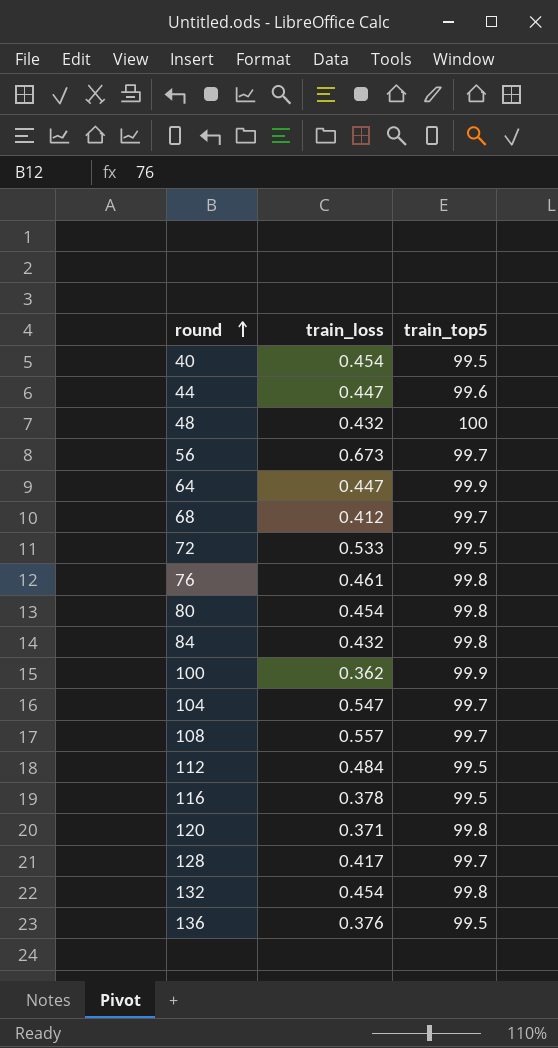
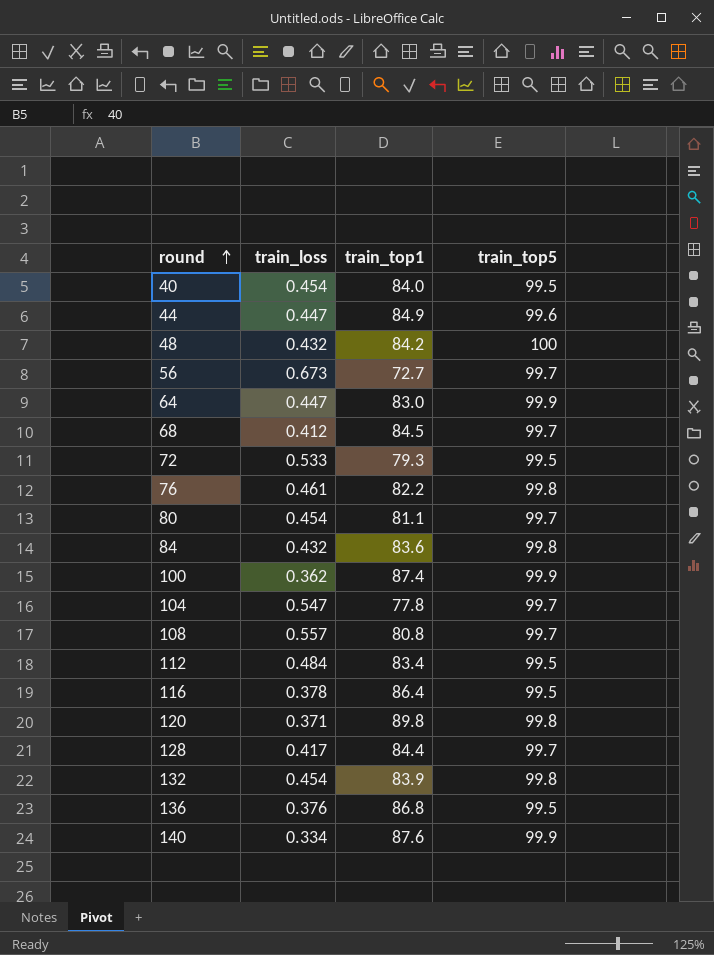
column train_top1 | position: none -> 3
80 | train_top5: 99.8 -> 99.7
row 140: none -> 0.334 | 87.6 | 99.9

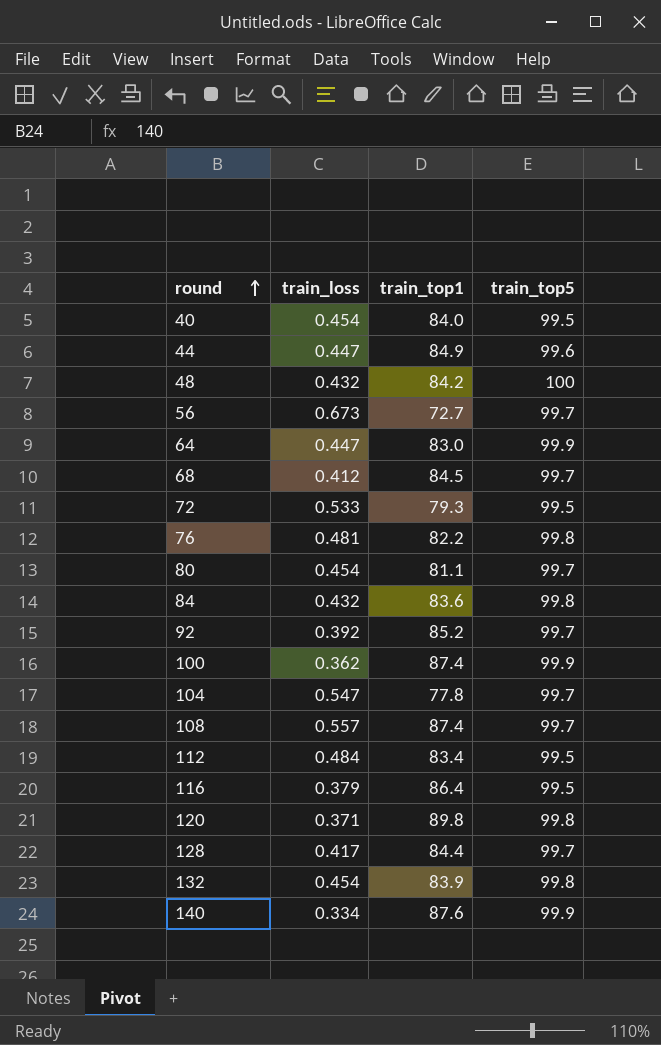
row 136: 0.376 | 86.8 | 99.5 -> none
76 | train_loss: 0.461 -> 0.481
row 92: none -> 0.392 | 85.2 | 99.7
108 | train_top1: 80.8 -> 87.4
116 | train_loss: 0.378 -> 0.379

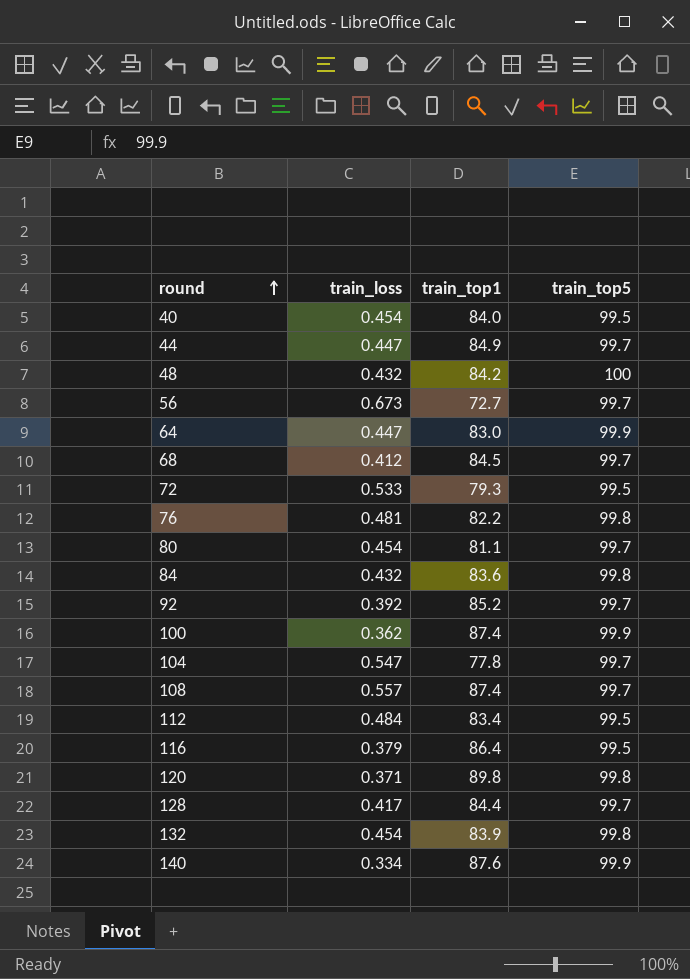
44 | train_top5: 99.6 -> 99.7

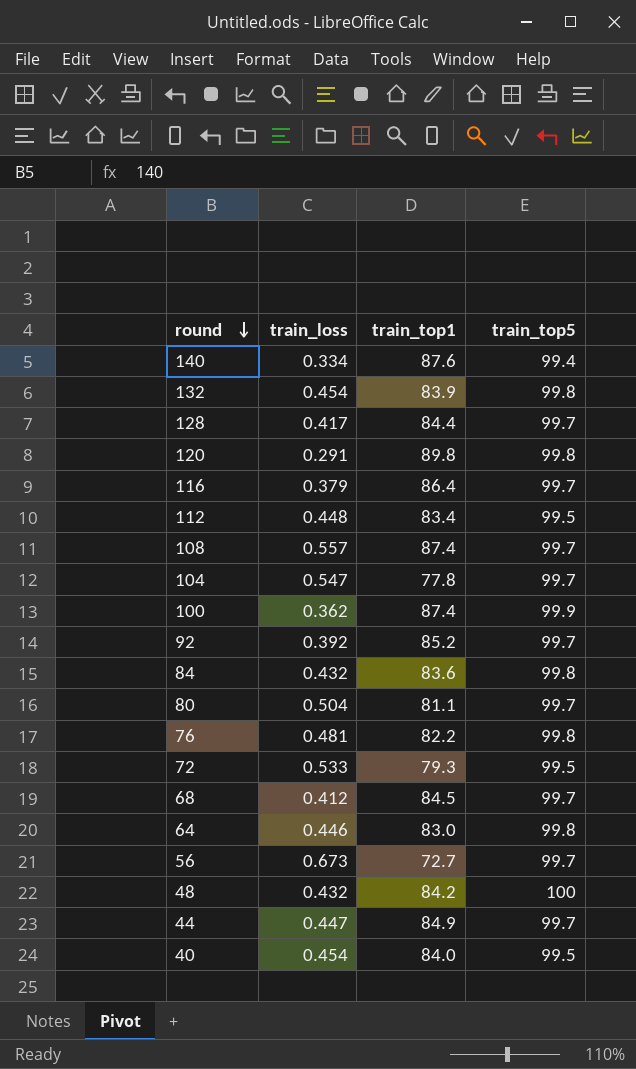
row order: round ascending -> round descending
140 | train_top5: 99.9 -> 99.4
120 | train_loss: 0.371 -> 0.291
116 | train_top5: 99.5 -> 99.7
112 | train_loss: 0.484 -> 0.448
80 | train_loss: 0.454 -> 0.504
64 | train_loss: 0.447 -> 0.446
64 | train_top5: 99.9 -> 99.8

